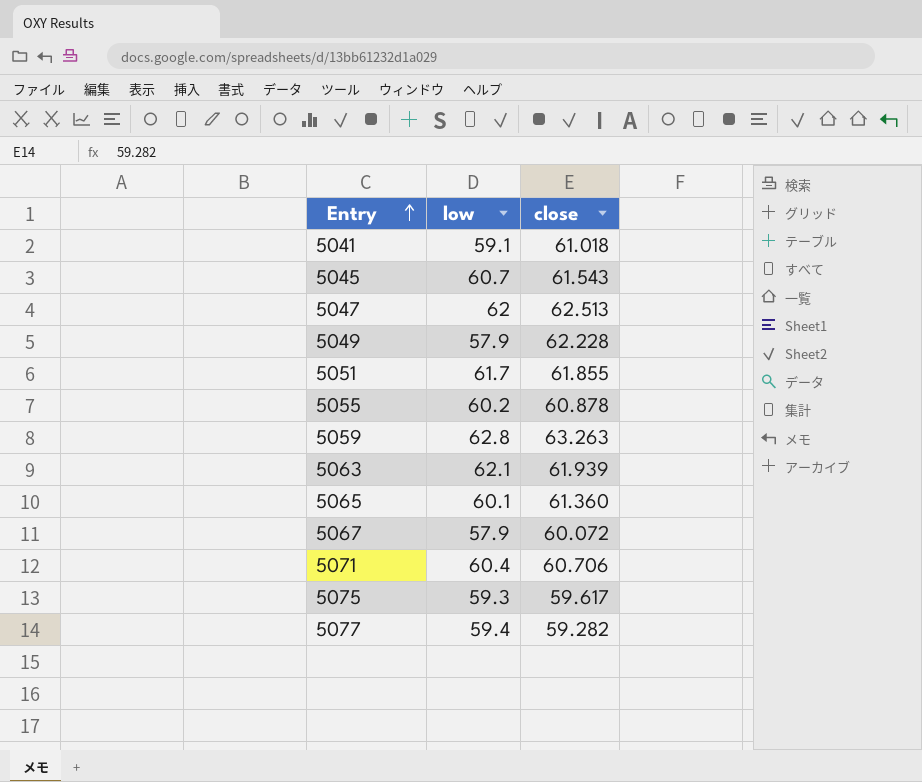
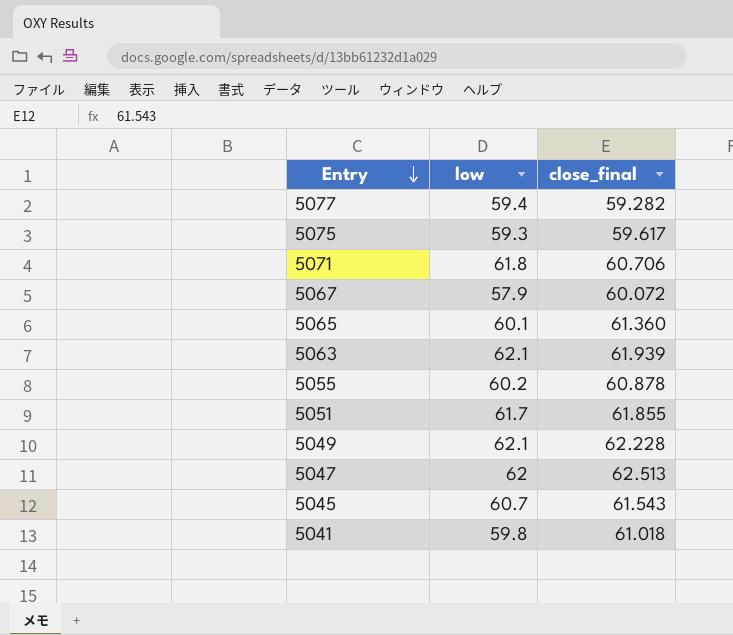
row order: Entry ascending -> Entry descending
column name: close -> close_final
row 5059: 62.8 | 63.263 -> none
5071 | low: 60.4 -> 61.8
5049 | low: 57.9 -> 62.1
5041 | low: 59.1 -> 59.8

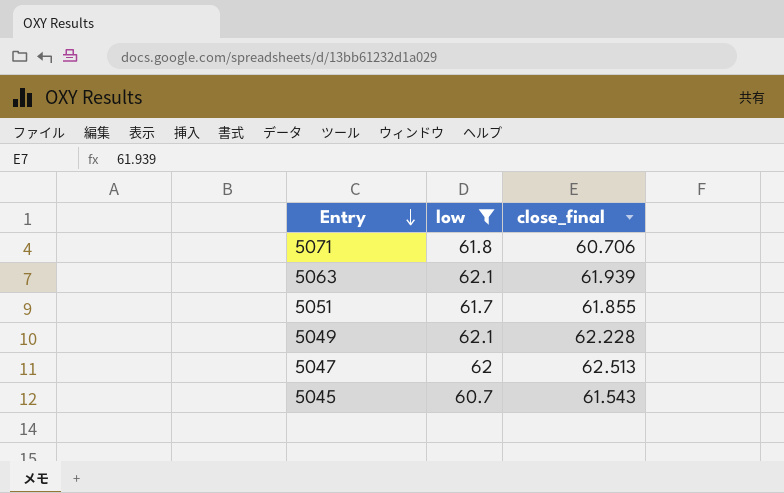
filter: none -> low >= 60.7

